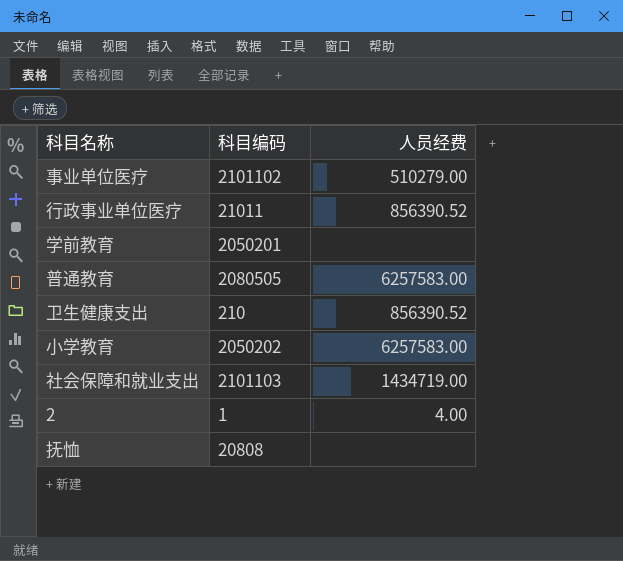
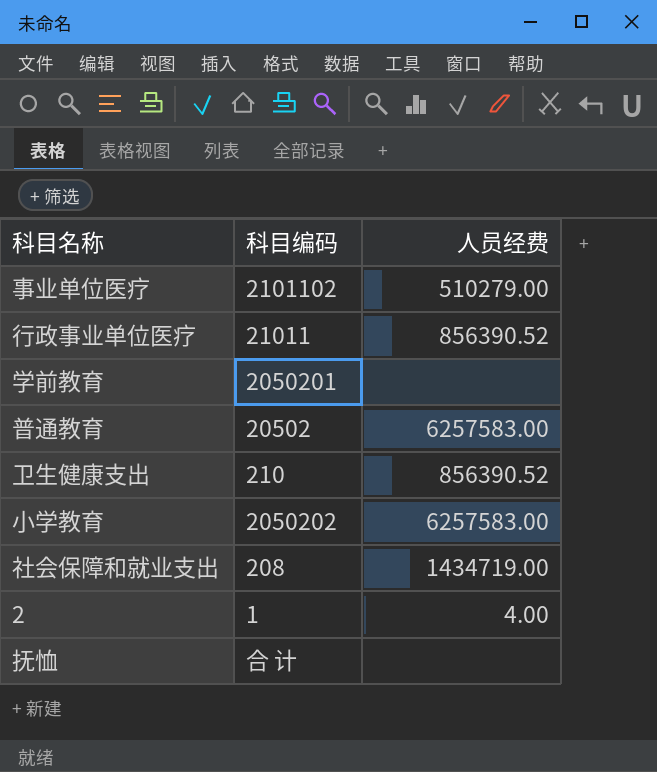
普通教育 | 科目编码: 2080505 -> 20502
社会保障和就业支出 | 科目编码: 2101103 -> 208
抚恤 | 科目编码: 20808 -> 合 计

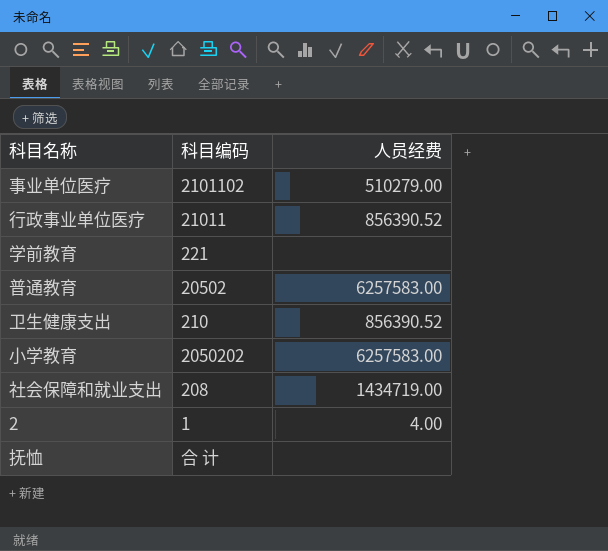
学前教育 | 科目编码: 2050201 -> 221

